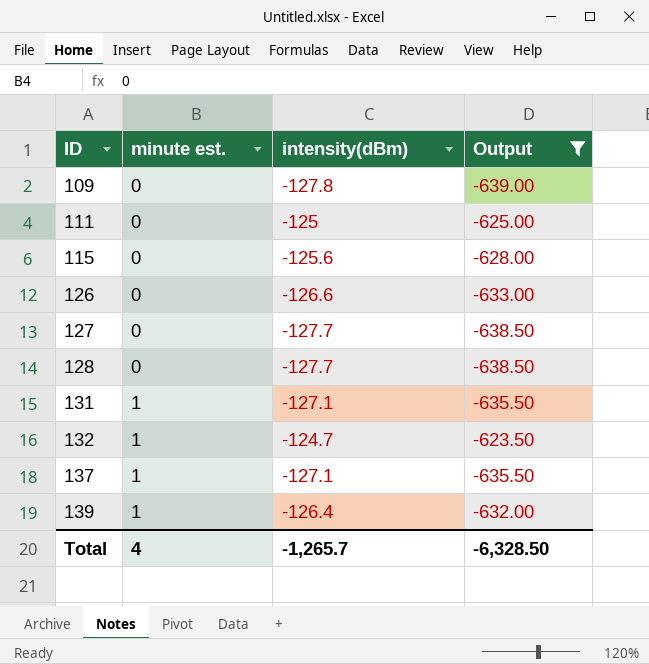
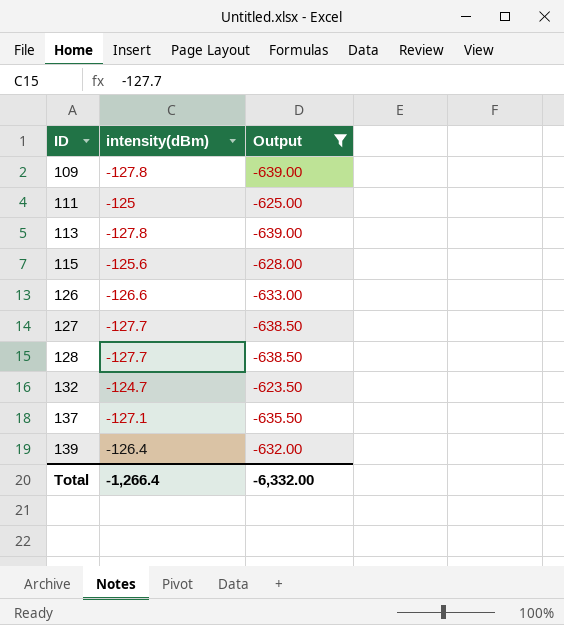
column minute est. | position: 2 -> none
row 131: 1 | -127.1 | -635.50 -> none
row 113: none -> -127.8 | -639.00
Total | intensity(dBm): -1,265.7 -> -1,266.4
Total | Output: -6,328.50 -> -6,332.00

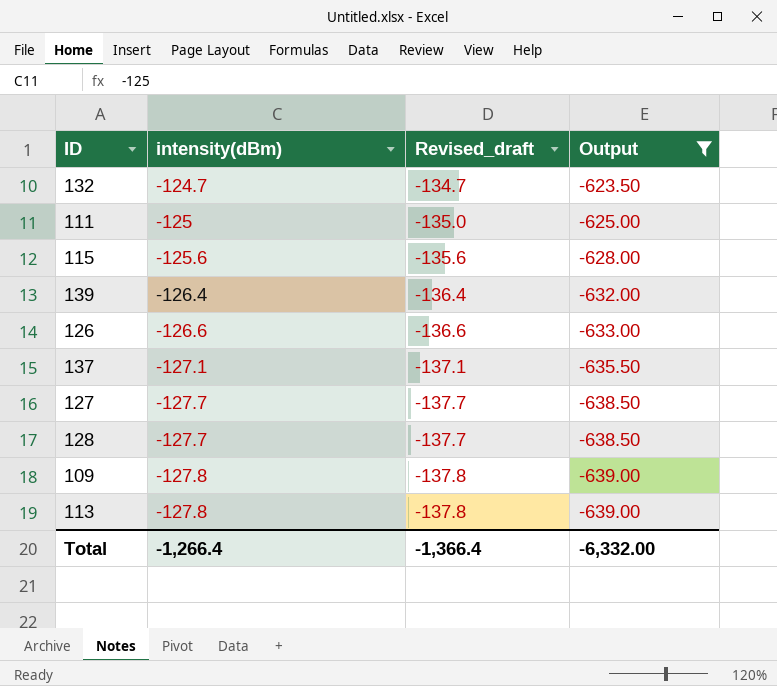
row order: ID ascending -> intensity(dBm) descending
column Revised_draft | formula: none -> [intensity(dBm)] - 10

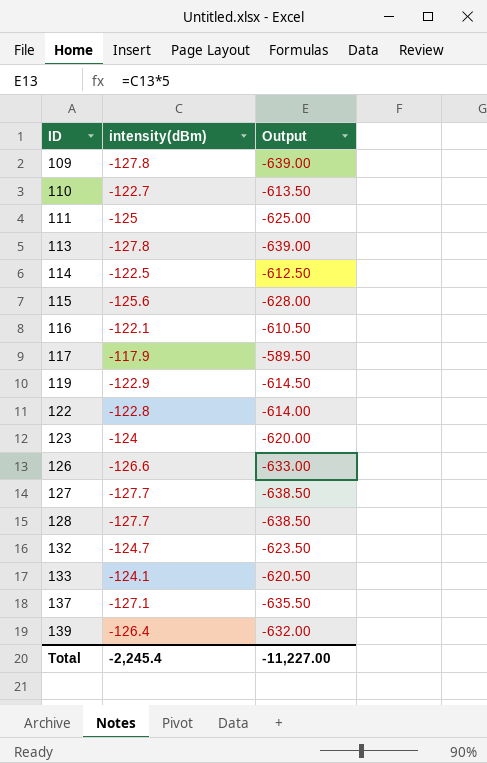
filter: Output <= -623.50 -> none
row order: intensity(dBm) descending -> ID ascending
column Revised_draft | formula: [intensity(dBm)] - 10 -> none
Total | intensity(dBm): -1,266.4 -> -2,245.4
Total | Output: -6,332.00 -> -11,227.00

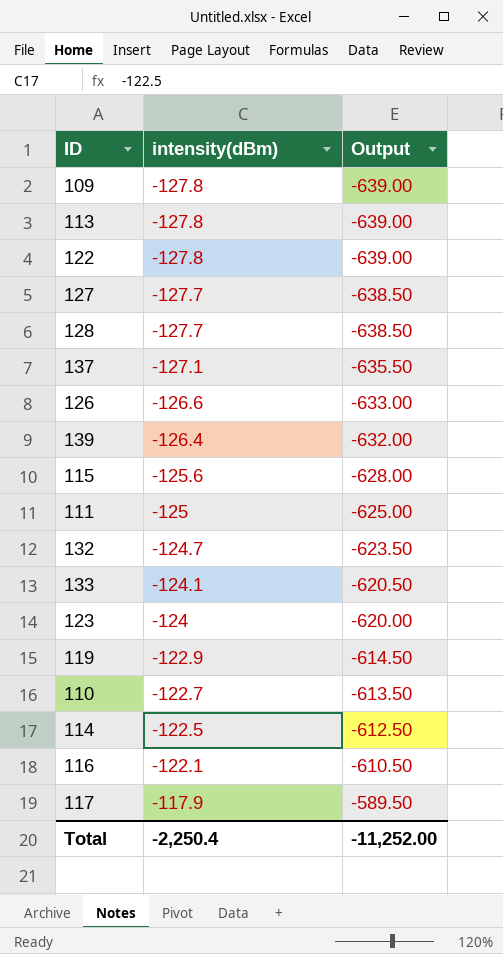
row order: ID ascending -> intensity(dBm) ascending
122 | intensity(dBm): -122.8 -> -127.8
122 | Output: -614.00 -> -639.00
Total | intensity(dBm): -2,245.4 -> -2,250.4
Total | Output: -11,227.00 -> -11,252.00

